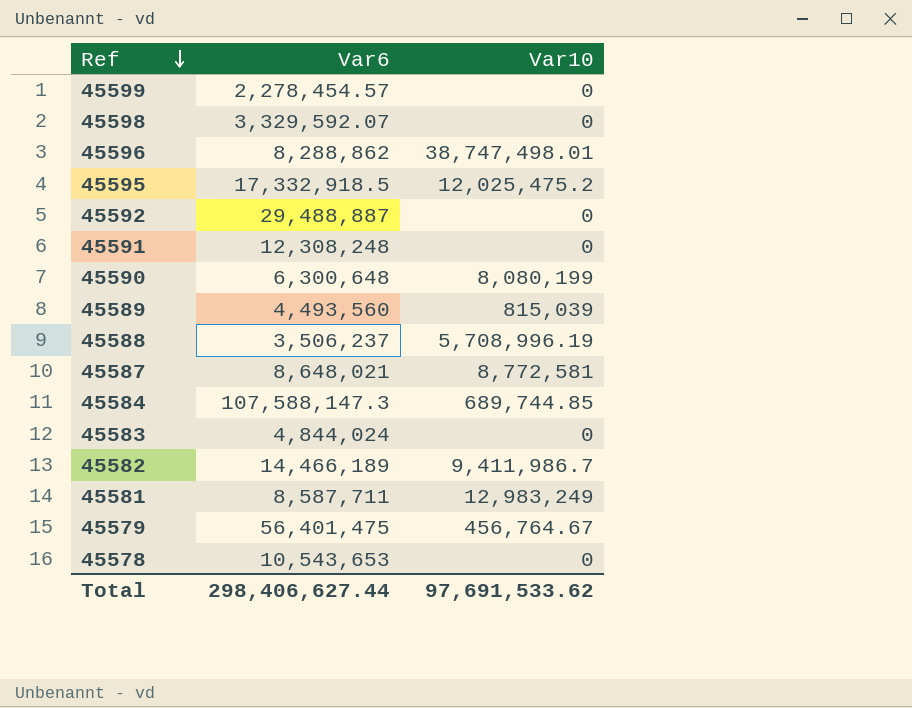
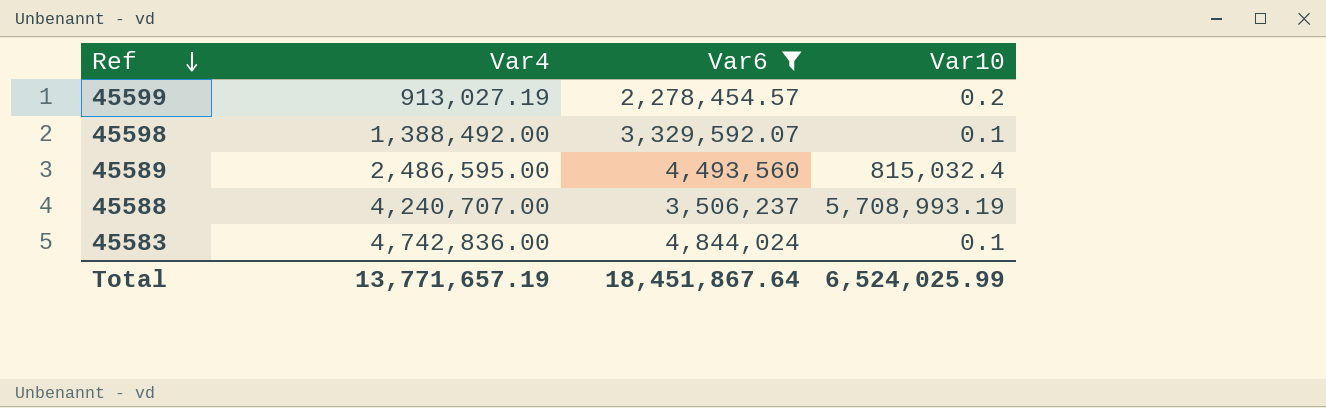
filter: none -> Var6 <= 4,844,024
column Var4 | position: none -> 2
45599 | Var10: 0 -> 0.2
45598 | Var10: 0 -> 0.1
45589 | Var10: 815,039 -> 815,032.4
45588 | Var10: 5,708,996.19 -> 5,708,993.19
45583 | Var10: 0 -> 0.1
Total | Var6: 298,406,627.44 -> 18,451,867.64
Total | Var10: 97,691,533.62 -> 6,524,025.99

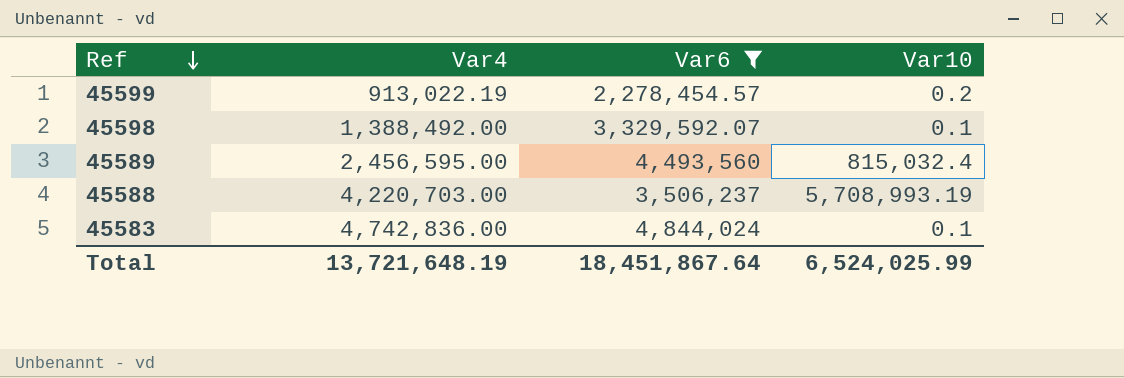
45599 | Var4: 913,027.19 -> 913,022.19
45589 | Var4: 2,486,595.00 -> 2,456,595.00
45588 | Var4: 4,240,707.00 -> 4,220,703.00
Total | Var4: 13,771,657.19 -> 13,721,648.19

